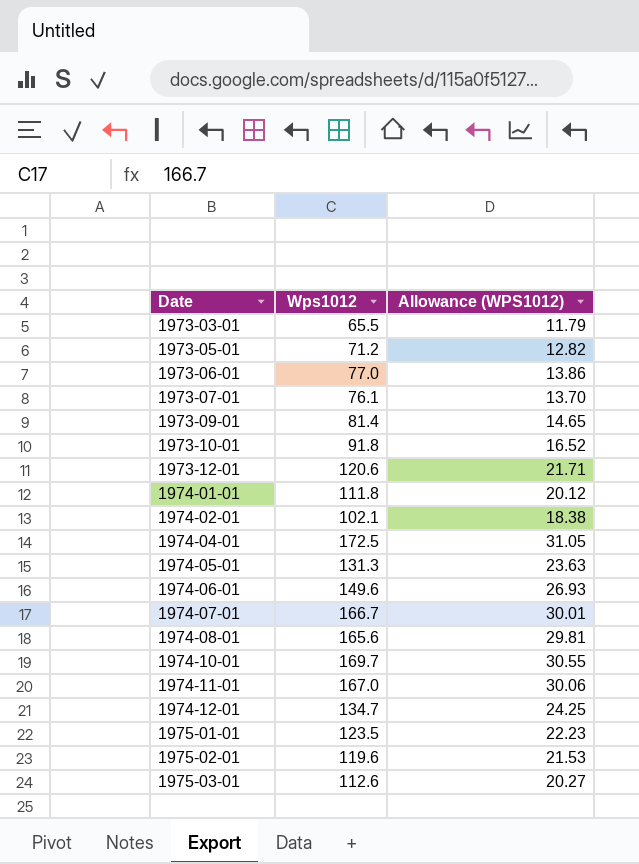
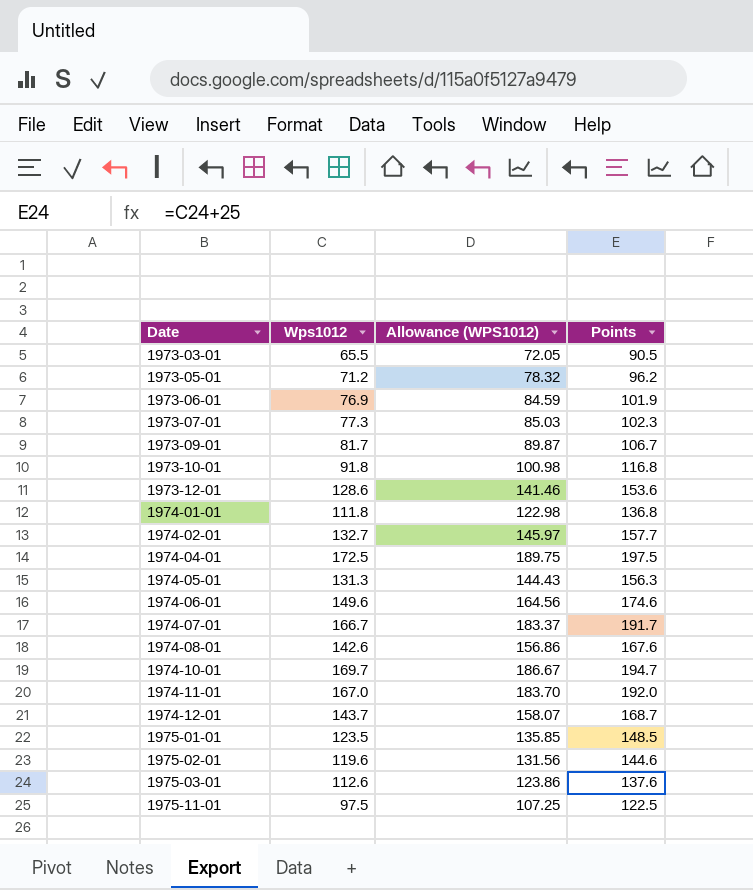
column Allowance (WPS1012) | formula: [Wps1012] * 0.18 -> [Wps1012] * 1.1
column Points | formula: none -> [Wps1012] + 25
1973-06-01 | Wps1012: 77.0 -> 76.9
1973-07-01 | Wps1012: 76.1 -> 77.3
1973-09-01 | Wps1012: 81.4 -> 81.7
1973-12-01 | Wps1012: 120.6 -> 128.6
1974-02-01 | Wps1012: 102.1 -> 132.7
1974-08-01 | Wps1012: 165.6 -> 142.6
1974-12-01 | Wps1012: 134.7 -> 143.7
row 1975-11-01: none -> 97.5 | 107.25 | 122.5

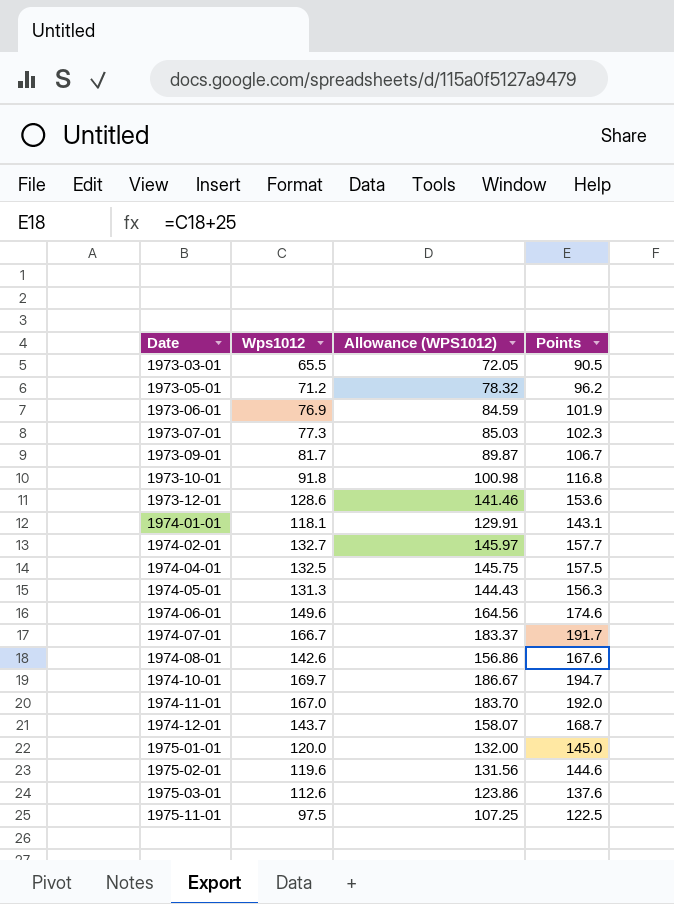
1974-01-01 | Wps1012: 111.8 -> 118.1
1974-01-01 | Allowance (WPS1012): 122.98 -> 129.91
1974-01-01 | Points: 136.8 -> 143.1
1974-04-01 | Wps1012: 172.5 -> 132.5
1974-04-01 | Allowance (WPS1012): 189.75 -> 145.75
1974-04-01 | Points: 197.5 -> 157.5
1975-01-01 | Wps1012: 123.5 -> 120.0
1975-01-01 | Allowance (WPS1012): 135.85 -> 132.00
1975-01-01 | Points: 148.5 -> 145.0

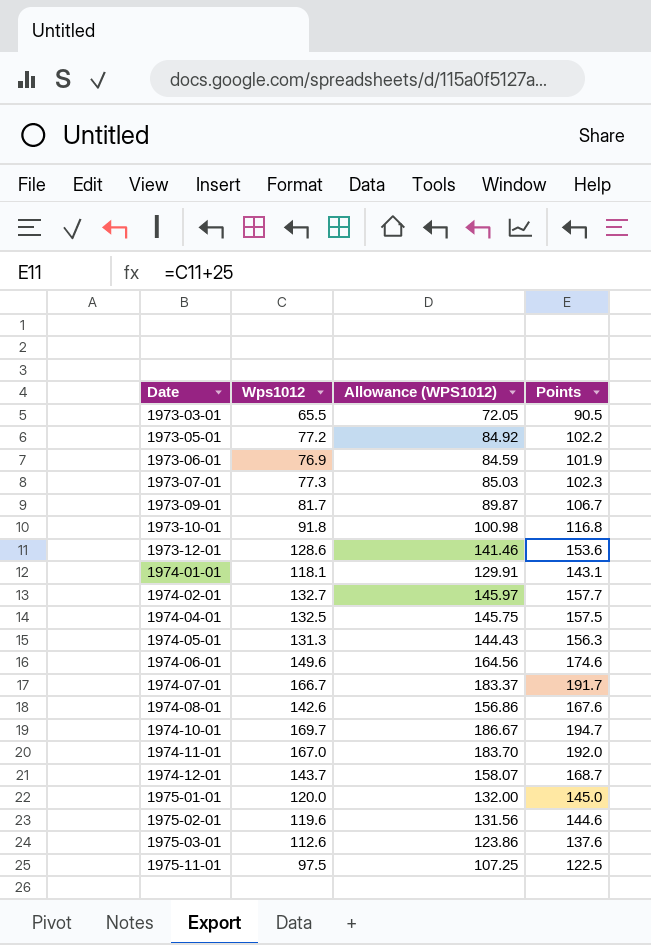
1973-05-01 | Wps1012: 71.2 -> 77.2
1973-05-01 | Allowance (WPS1012): 78.32 -> 84.92
1973-05-01 | Points: 96.2 -> 102.2

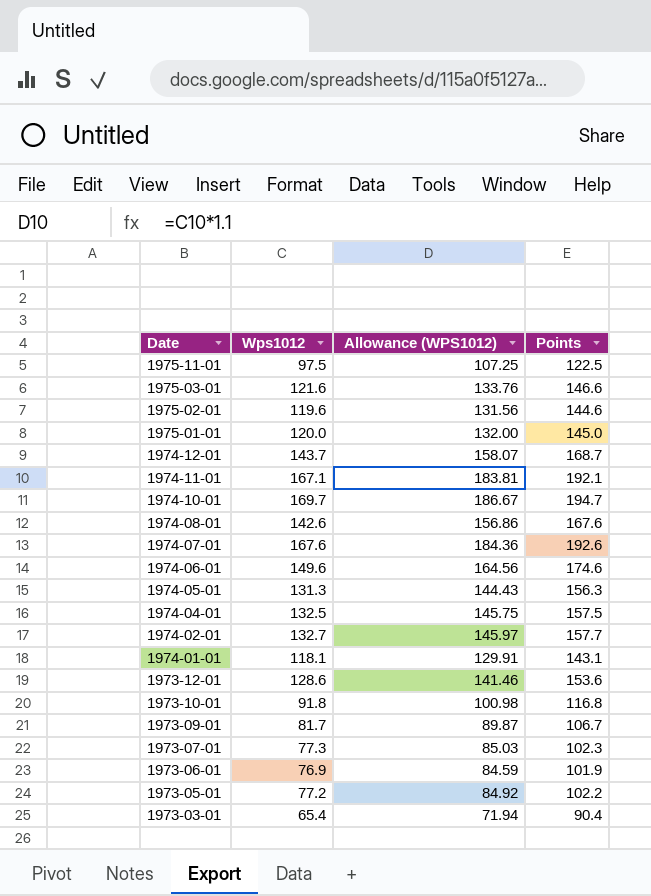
row order: Date ascending -> Date descending
1975-03-01 | Wps1012: 112.6 -> 121.6
1975-03-01 | Allowance (WPS1012): 123.86 -> 133.76
1975-03-01 | Points: 137.6 -> 146.6
1974-11-01 | Wps1012: 167.0 -> 167.1
1974-11-01 | Allowance (WPS1012): 183.70 -> 183.81
1974-11-01 | Points: 192.0 -> 192.1
1974-07-01 | Wps1012: 166.7 -> 167.6
1974-07-01 | Allowance (WPS1012): 183.37 -> 184.36
1974-07-01 | Points: 191.7 -> 192.6
1973-03-01 | Wps1012: 65.5 -> 65.4
1973-03-01 | Allowance (WPS1012): 72.05 -> 71.94
1973-03-01 | Points: 90.5 -> 90.4

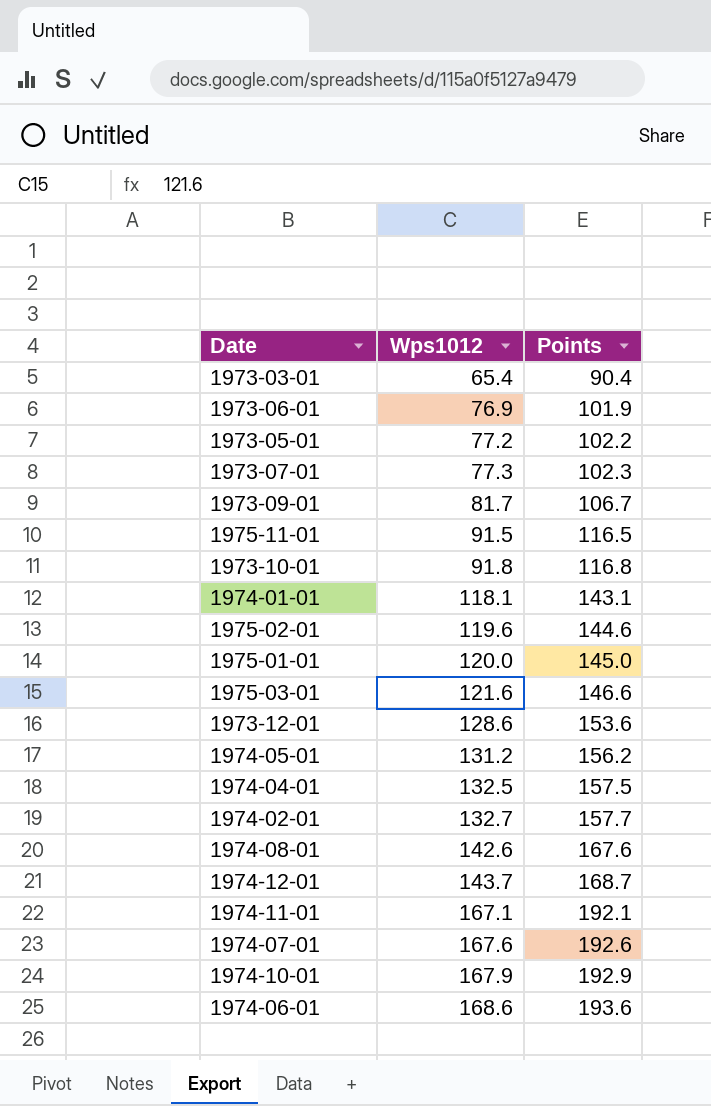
row order: Date descending -> Wps1012 ascending
column Allowance (WPS1012) | formula: [Wps1012] * 1.1 -> none
1975-11-01 | Wps1012: 97.5 -> 91.5
1975-11-01 | Points: 122.5 -> 116.5
1974-05-01 | Wps1012: 131.3 -> 131.2
1974-05-01 | Points: 156.3 -> 156.2
1974-10-01 | Wps1012: 169.7 -> 167.9
1974-10-01 | Points: 194.7 -> 192.9
1974-06-01 | Wps1012: 149.6 -> 168.6
1974-06-01 | Points: 174.6 -> 193.6

